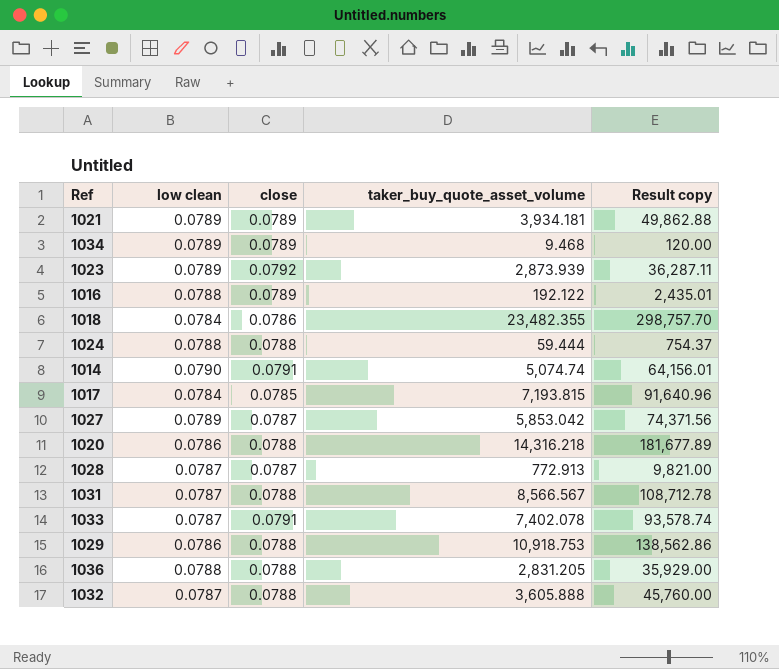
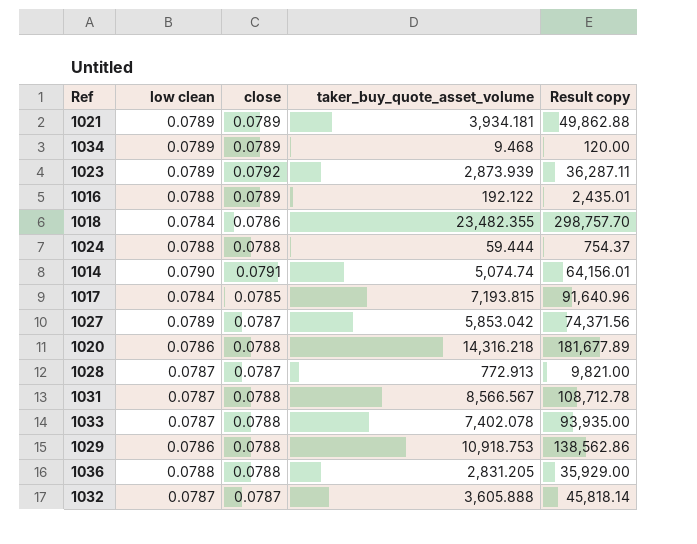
1033 | close: 0.0791 -> 0.0788
1033 | Result copy: 93,578.74 -> 93,935.00
1032 | close: 0.0788 -> 0.0787
1032 | Result copy: 45,760.00 -> 45,818.14

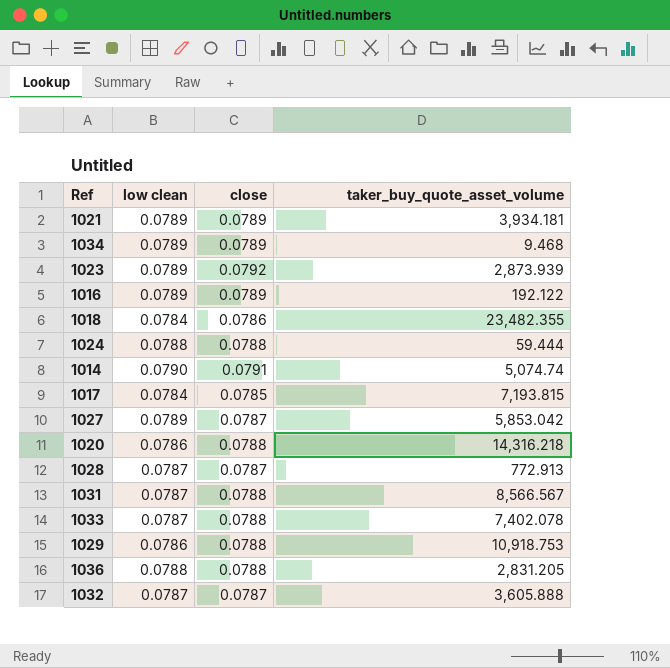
column Result copy | formula: [taker_buy_quote_asset_volume] / [close] -> none
1016 | low clean: 0.0788 -> 0.0789

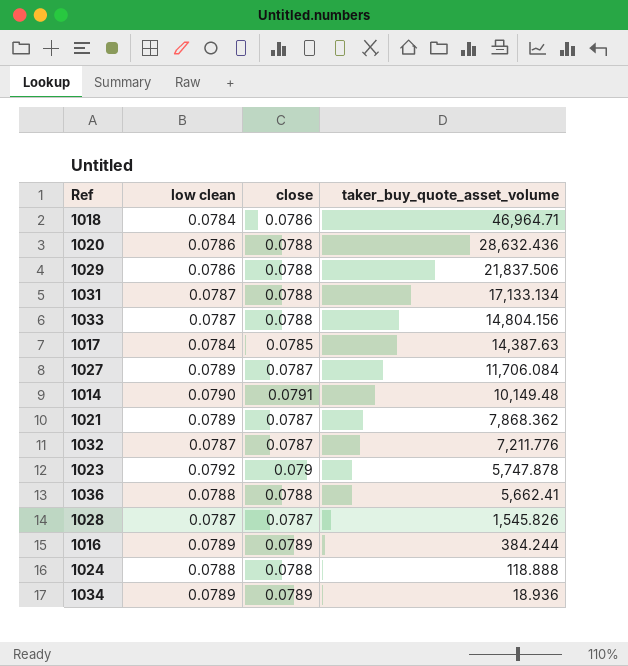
row order: none -> taker_buy_quote_asset_volume descending
1018 | taker_buy_quote_asset_volume: 23,482.355 -> 46,964.71
1020 | taker_buy_quote_asset_volume: 14,316.218 -> 28,632.436
1029 | taker_buy_quote_asset_volume: 10,918.753 -> 21,837.506
1031 | taker_buy_quote_asset_volume: 8,566.567 -> 17,133.134
1033 | taker_buy_quote_asset_volume: 7,402.078 -> 14,804.156
1017 | taker_buy_quote_asset_volume: 7,193.815 -> 14,387.63
1027 | taker_buy_quote_asset_volume: 5,853.042 -> 11,706.084
1014 | taker_buy_quote_asset_volume: 5,074.74 -> 10,149.48
1021 | close: 0.0789 -> 0.0787
1021 | taker_buy_quote_asset_volume: 3,934.181 -> 7,868.362
1032 | taker_buy_quote_asset_volume: 3,605.888 -> 7,211.776
1023 | low clean: 0.0789 -> 0.0792
1023 | close: 0.0792 -> 0.079
1023 | taker_buy_quote_asset_volume: 2,873.939 -> 5,747.878
1036 | taker_buy_quote_asset_volume: 2,831.205 -> 5,662.41
1028 | taker_buy_quote_asset_volume: 772.913 -> 1,545.826
1016 | taker_buy_quote_asset_volume: 192.122 -> 384.244
1024 | taker_buy_quote_asset_volume: 59.444 -> 118.888
1034 | taker_buy_quote_asset_volume: 9.468 -> 18.936

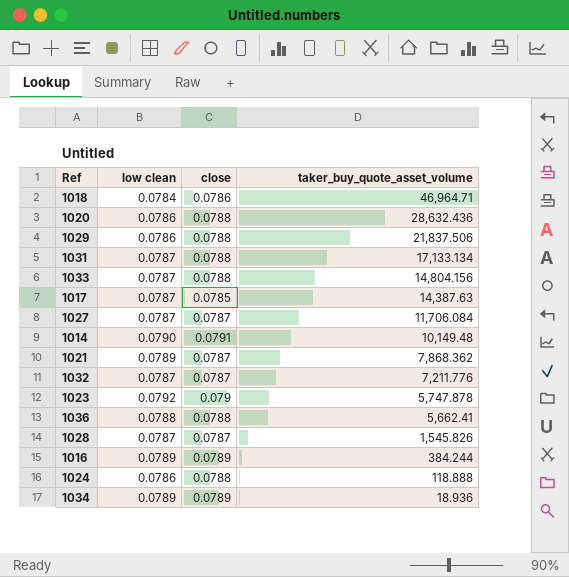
1017 | low clean: 0.0784 -> 0.0787
1027 | low clean: 0.0789 -> 0.0787
1024 | low clean: 0.0788 -> 0.0786

